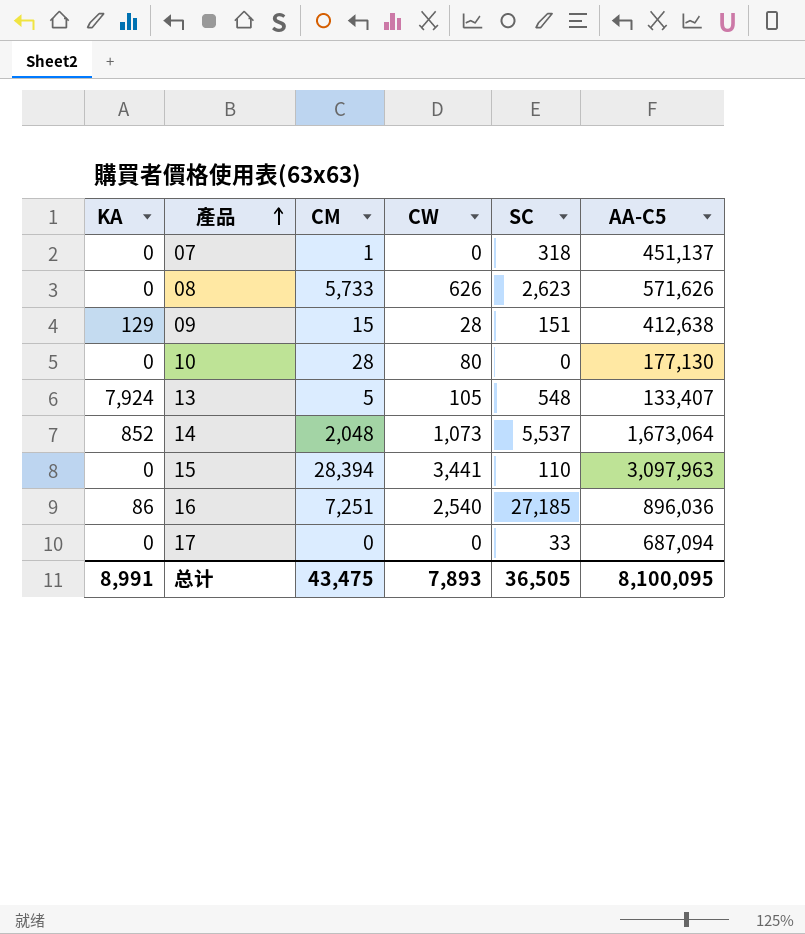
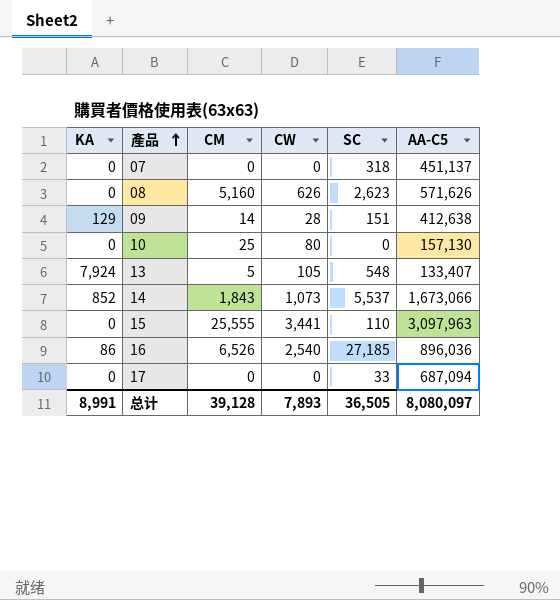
07 | CM: 1 -> 0
08 | CM: 5,733 -> 5,160
09 | CM: 15 -> 14
10 | CM: 28 -> 25
10 | AA-C5: 177,130 -> 157,130
14 | CM: 2,048 -> 1,843
14 | AA-C5: 1,673,064 -> 1,673,066
15 | CM: 28,394 -> 25,555
16 | CM: 7,251 -> 6,526
总计 | CM: 43,475 -> 39,128
总计 | AA-C5: 8,100,095 -> 8,080,097

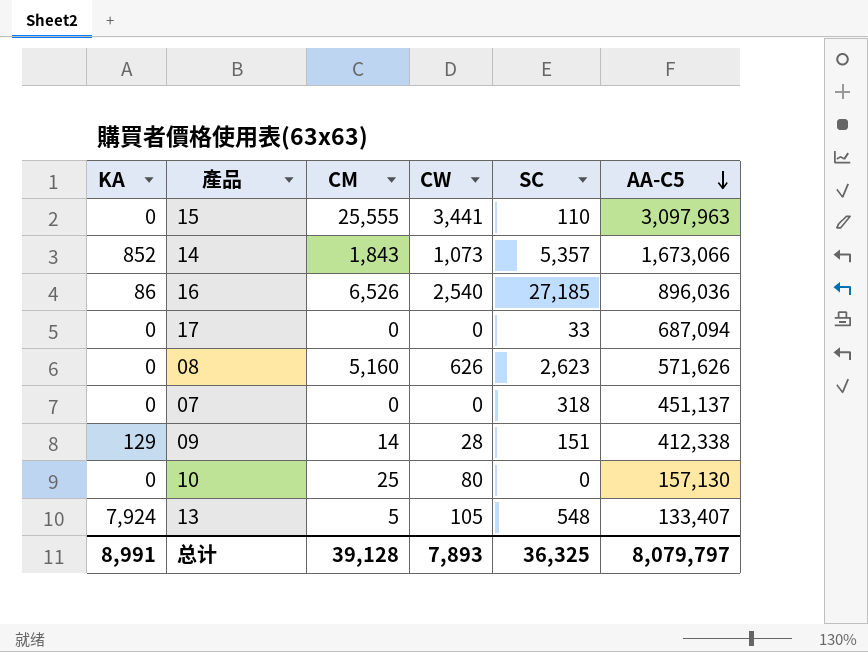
row order: 產品 ascending -> AA-C5 descending
14 | SC: 5,537 -> 5,357
09 | AA-C5: 412,638 -> 412,338
总计 | SC: 36,505 -> 36,325
总计 | AA-C5: 8,080,097 -> 8,079,797

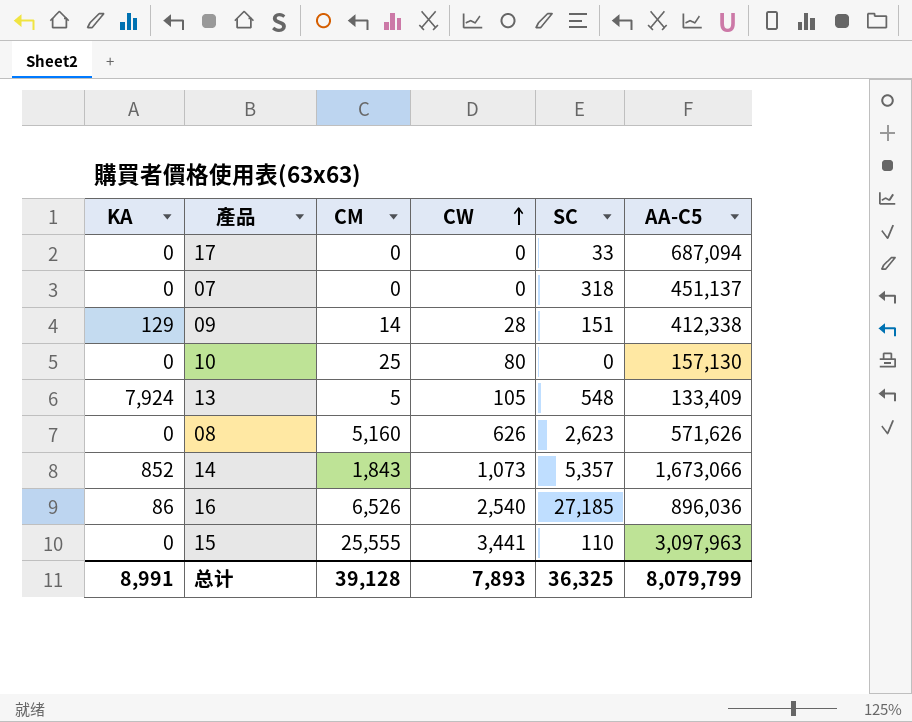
row order: AA-C5 descending -> CW ascending
13 | AA-C5: 133,407 -> 133,409
总计 | AA-C5: 8,079,797 -> 8,079,799

